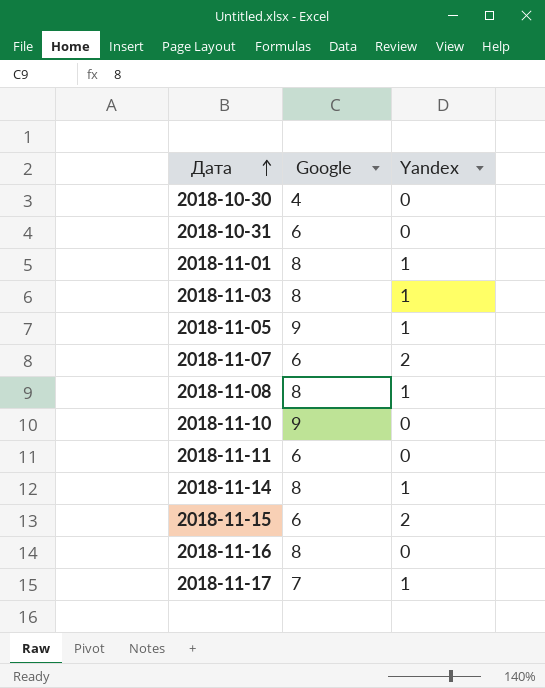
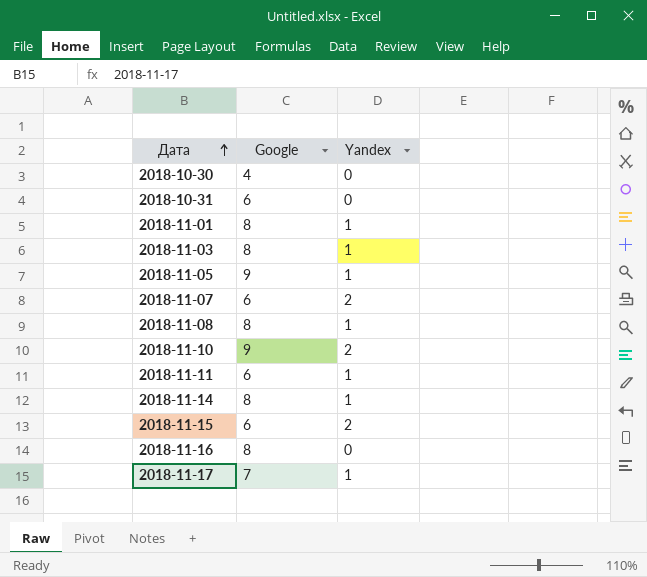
2018-11-10 | Yandex: 0 -> 2
2018-11-11 | Yandex: 0 -> 1

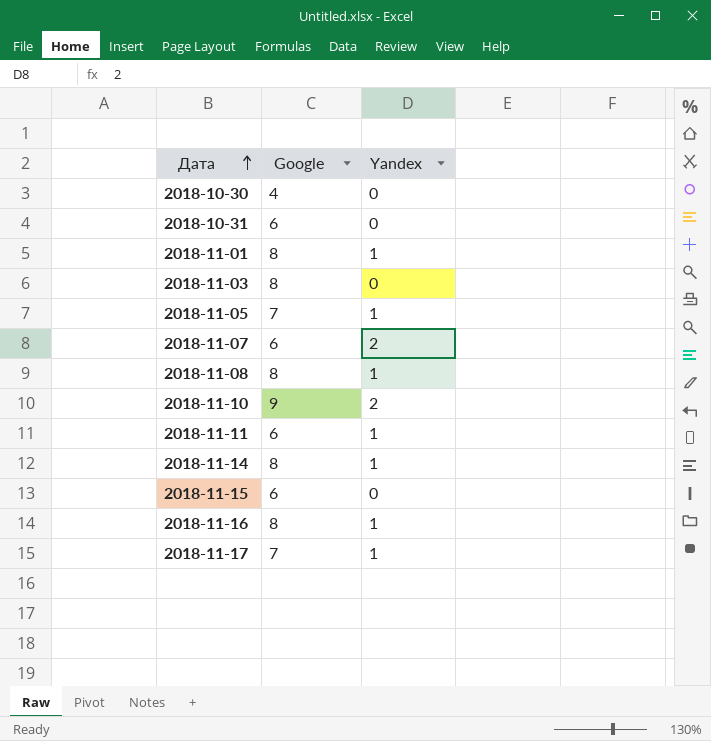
2018-11-03 | Yandex: 1 -> 0
2018-11-05 | Google: 9 -> 7
2018-11-15 | Yandex: 2 -> 0
2018-11-16 | Yandex: 0 -> 1

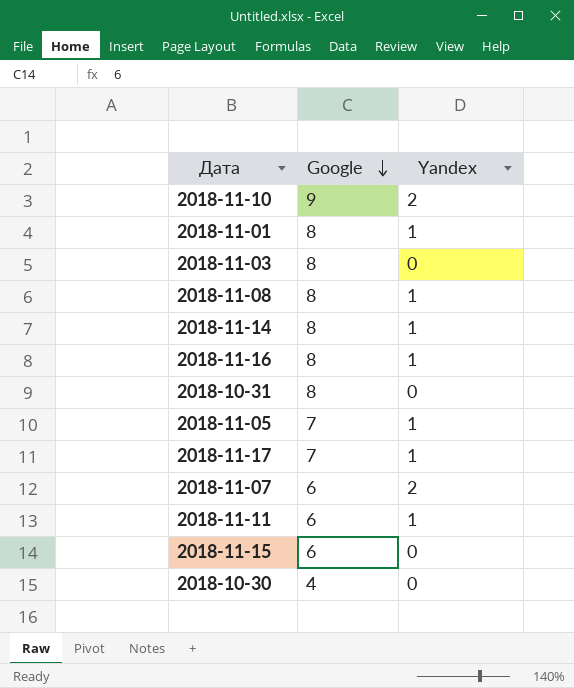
row order: Дата ascending -> Google descending
2018-10-31 | Google: 6 -> 8

